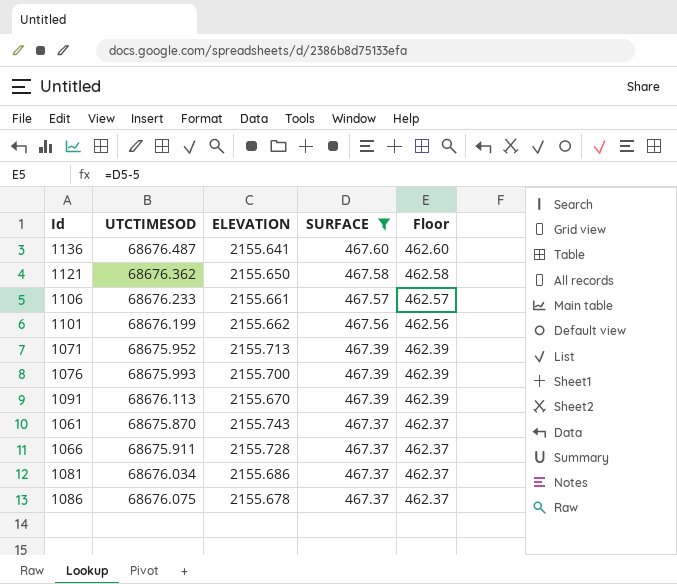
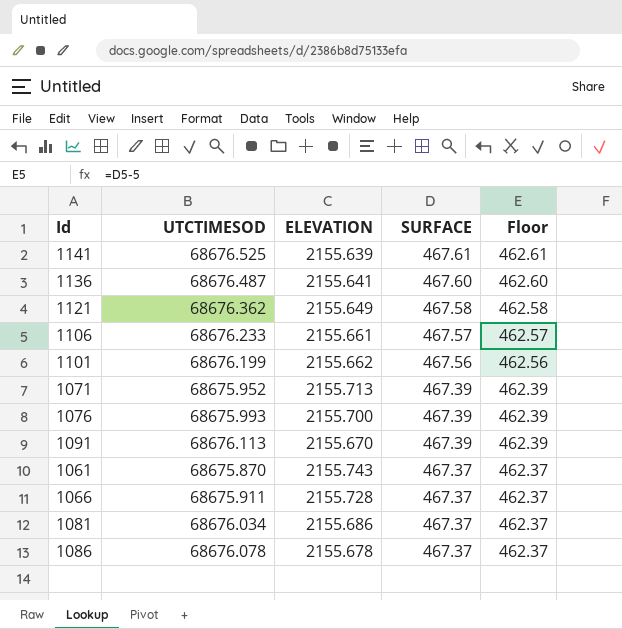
filter: SURFACE != 467.61 -> none
1121 | ELEVATION: 2155.650 -> 2155.649
1086 | UTCTIMESOD: 68676.075 -> 68676.078

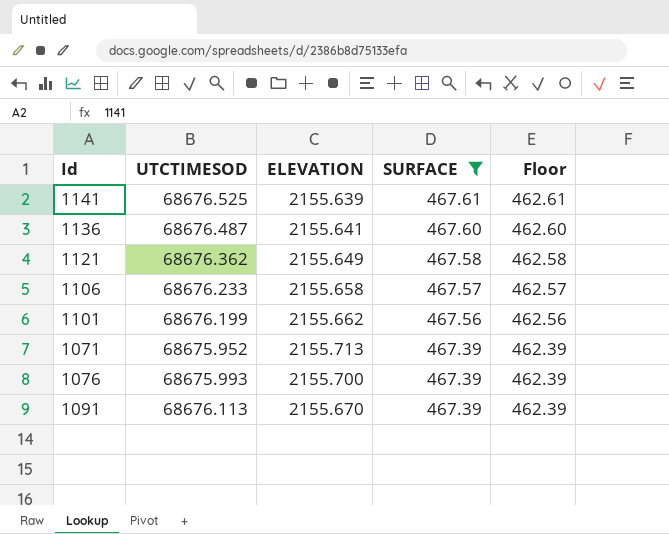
filter: none -> SURFACE != 467.37
1106 | ELEVATION: 2155.661 -> 2155.658

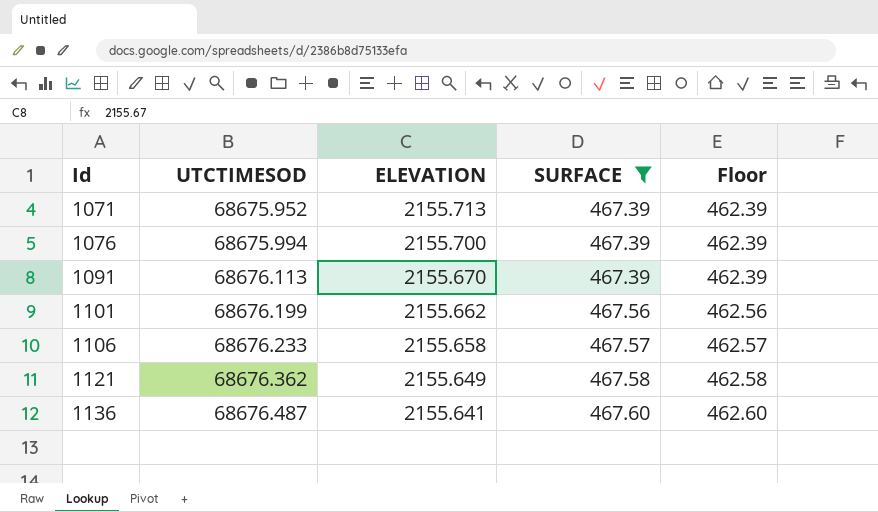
row order: SURFACE descending -> Id ascending
row 1141: 68676.525 | 2155.639 | 467.61 | 462.61 -> none
1076 | UTCTIMESOD: 68675.993 -> 68675.994

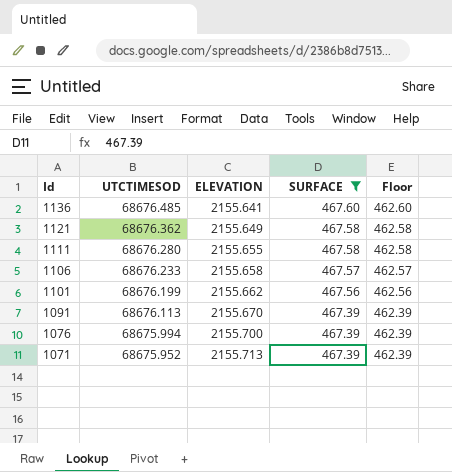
row order: Id ascending -> Id descending
1136 | UTCTIMESOD: 68676.487 -> 68676.485
row 1111: none -> 68676.280 | 2155.655 | 467.58 | 462.58

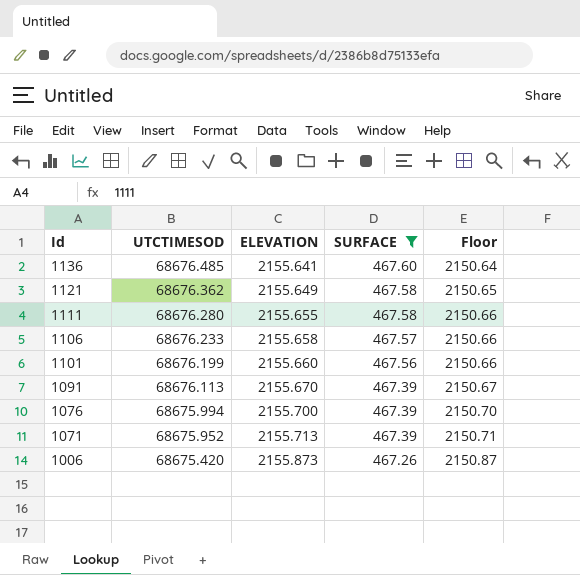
column Floor | formula: [SURFACE] - 5 -> [ELEVATION] - 5
1101 | ELEVATION: 2155.662 -> 2155.660
row 1006: none -> 68675.420 | 2155.873 | 467.26 | 2150.87

